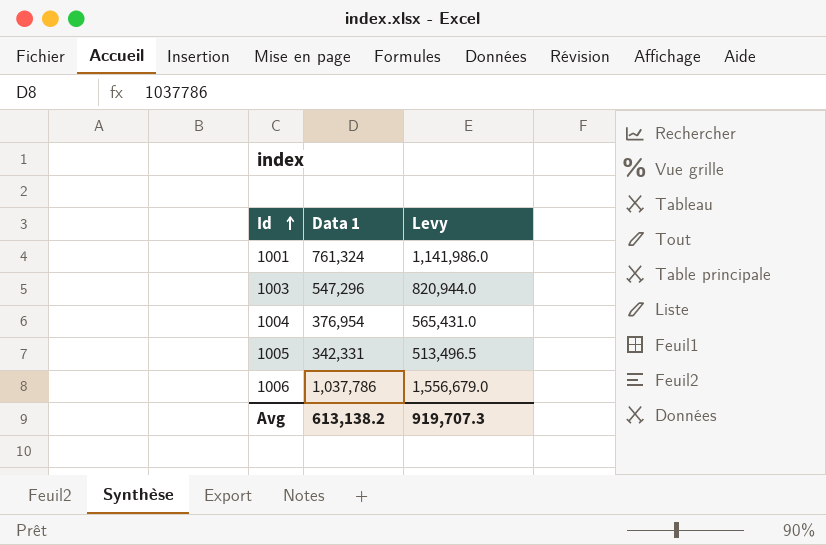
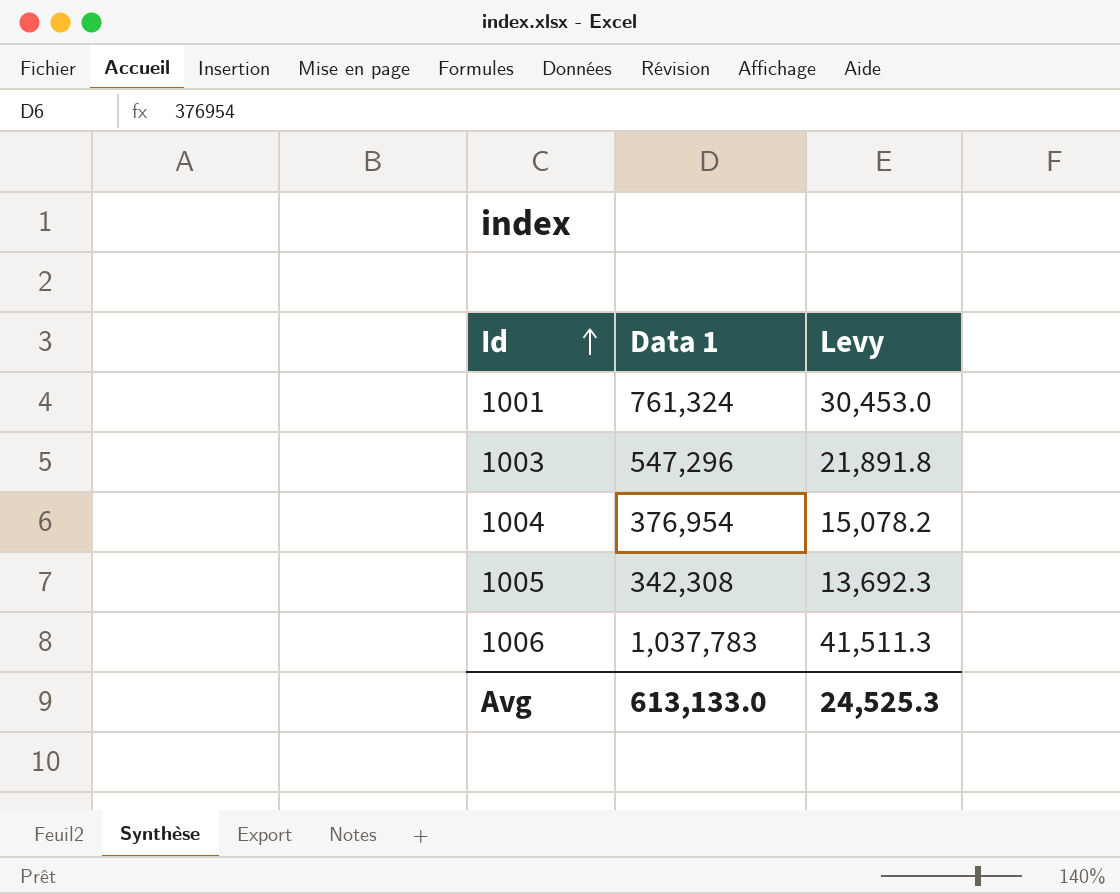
column Levy | formula: [Data 1] * 1.5 -> [Data 1] * 0.04
1005 | Data 1: 342,331 -> 342,308
1006 | Data 1: 1,037,786 -> 1,037,783
Avg | Data 1: 613,138.2 -> 613,133.0
Avg | Levy: 919,707.3 -> 24,525.3

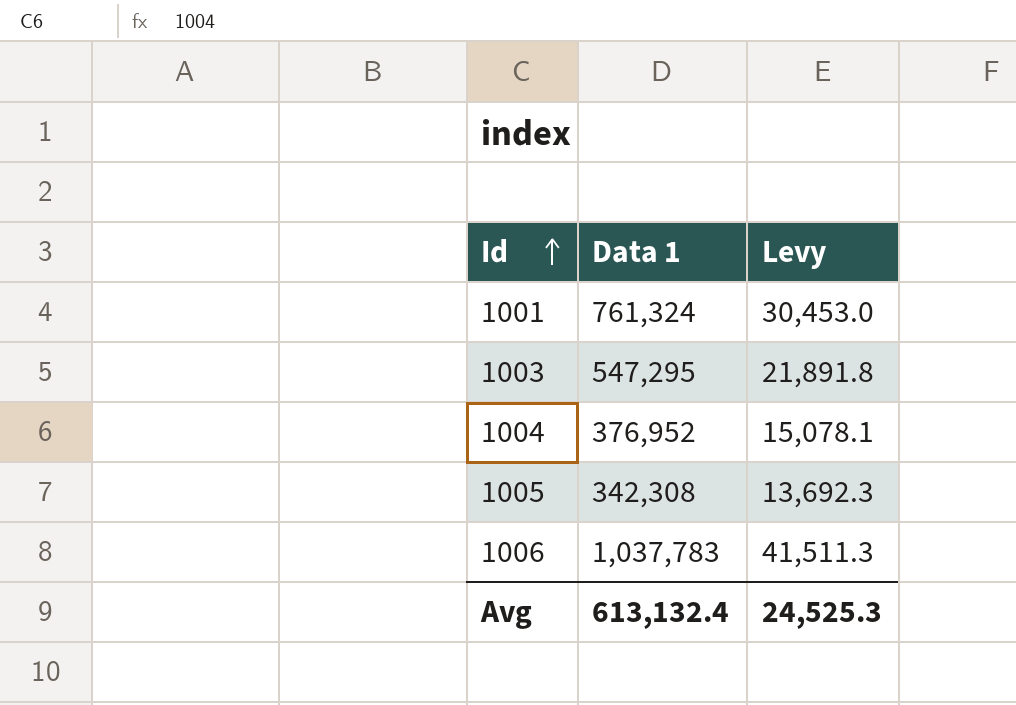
1003 | Data 1: 547,296 -> 547,295
1004 | Data 1: 376,954 -> 376,952
1004 | Levy: 15,078.2 -> 15,078.1
Avg | Data 1: 613,133.0 -> 613,132.4

